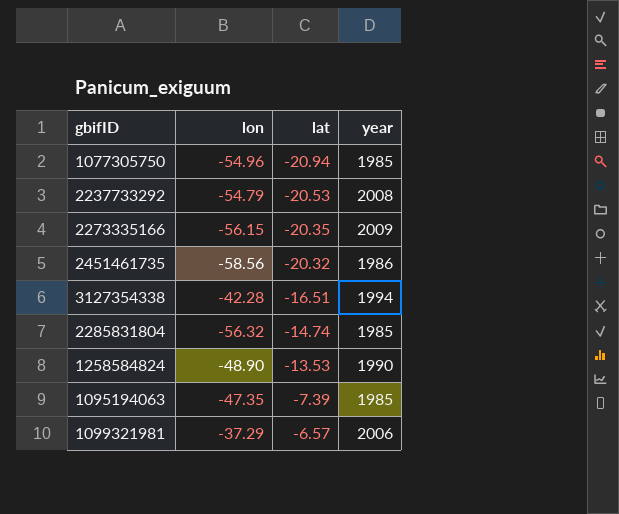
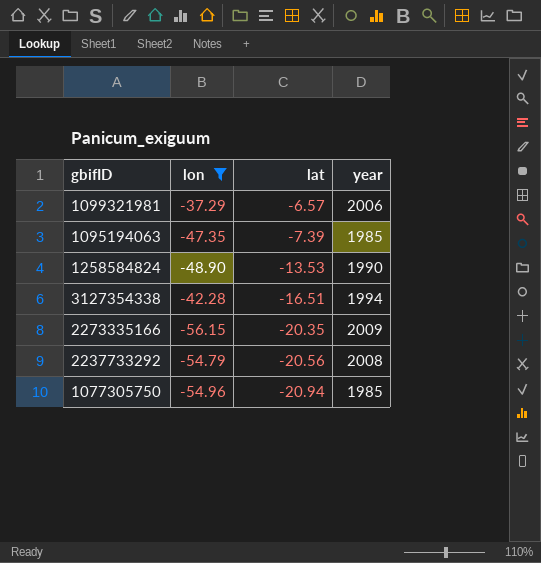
filter: none -> lon >= -56.15
row order: lat ascending -> lat descending
2237733292 | lat: -20.53 -> -20.56

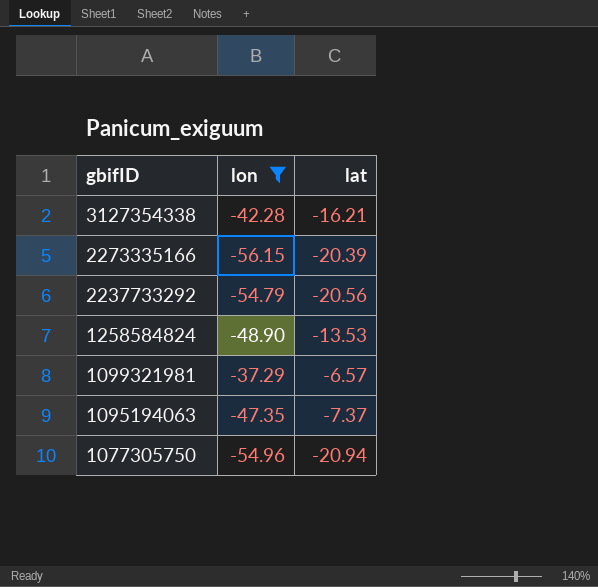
row order: lat descending -> gbifID descending
column year | position: 4 -> none
3127354338 | lat: -16.51 -> -16.21
2273335166 | lat: -20.35 -> -20.39
1095194063 | lat: -7.39 -> -7.37

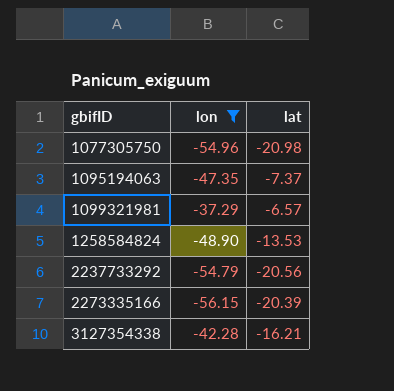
row order: gbifID descending -> gbifID ascending
1077305750 | lat: -20.94 -> -20.98

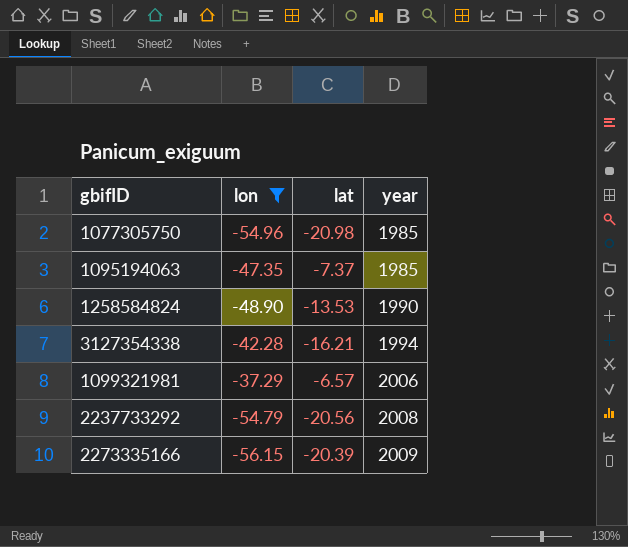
row order: gbifID ascending -> year ascending
column year | position: none -> 4

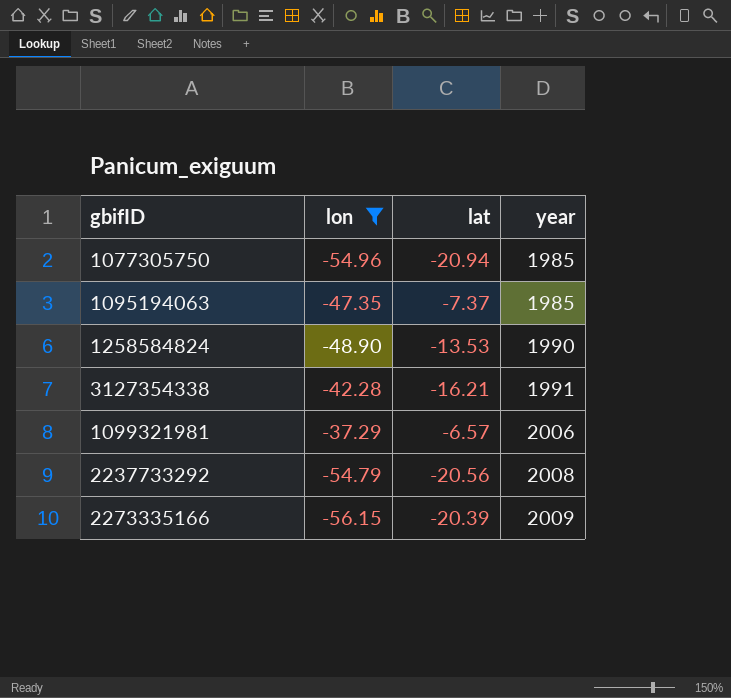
1077305750 | lat: -20.98 -> -20.94
3127354338 | year: 1994 -> 1991

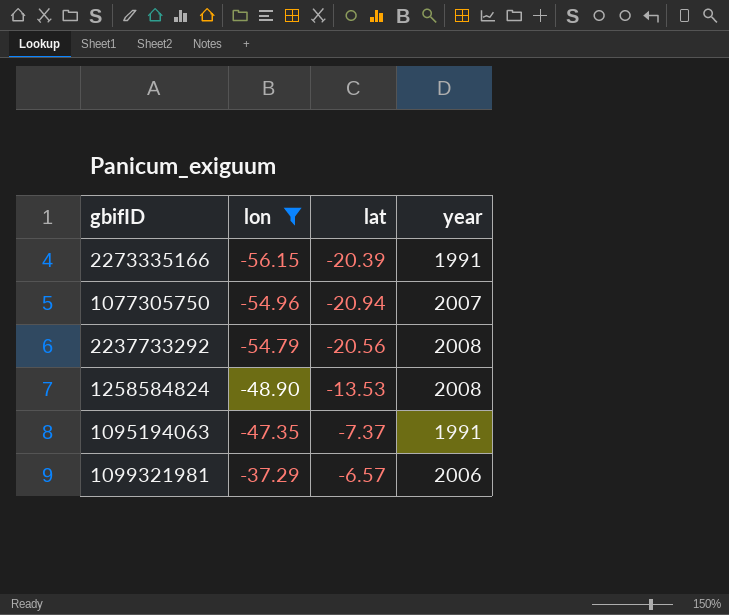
row order: year ascending -> lon ascending
row 3127354338: -42.28 | -16.21 | 1991 -> none
2273335166 | year: 2009 -> 1991
1077305750 | year: 1985 -> 2007
1258584824 | year: 1990 -> 2008
1095194063 | year: 1985 -> 1991

